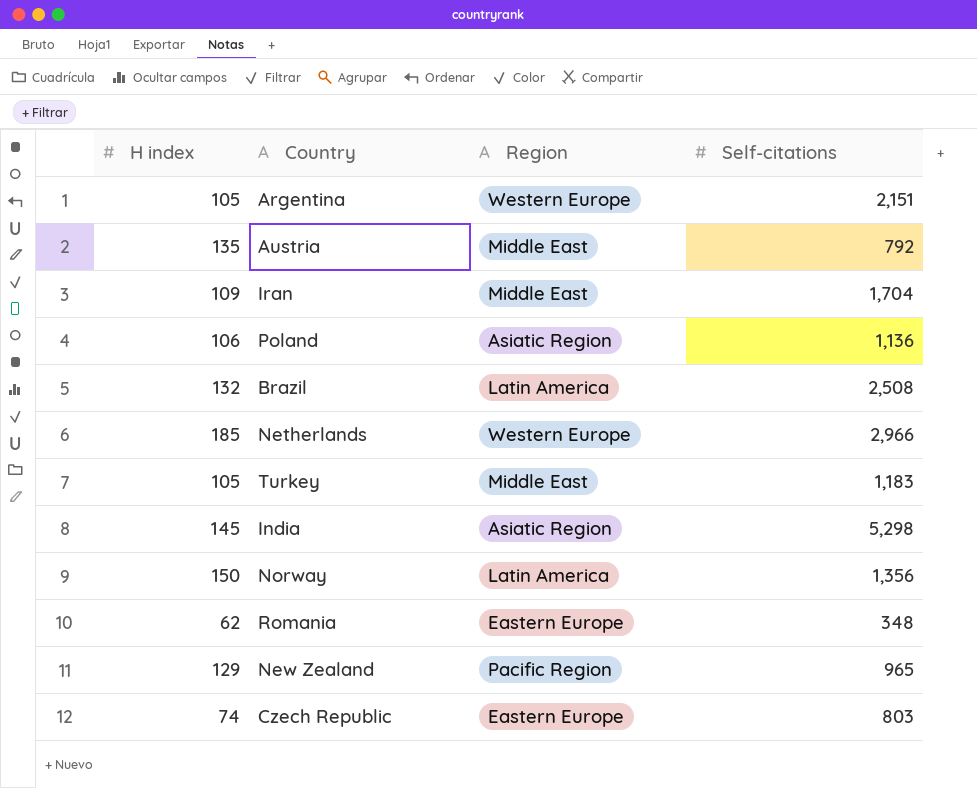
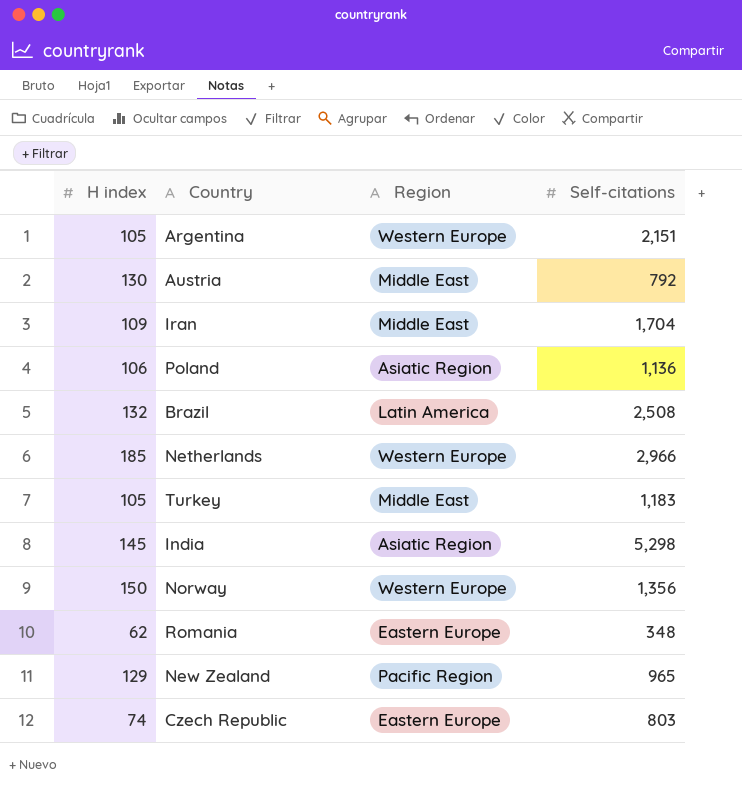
Austria | H index: 135 -> 130
Norway | Region: Latin America -> Western Europe

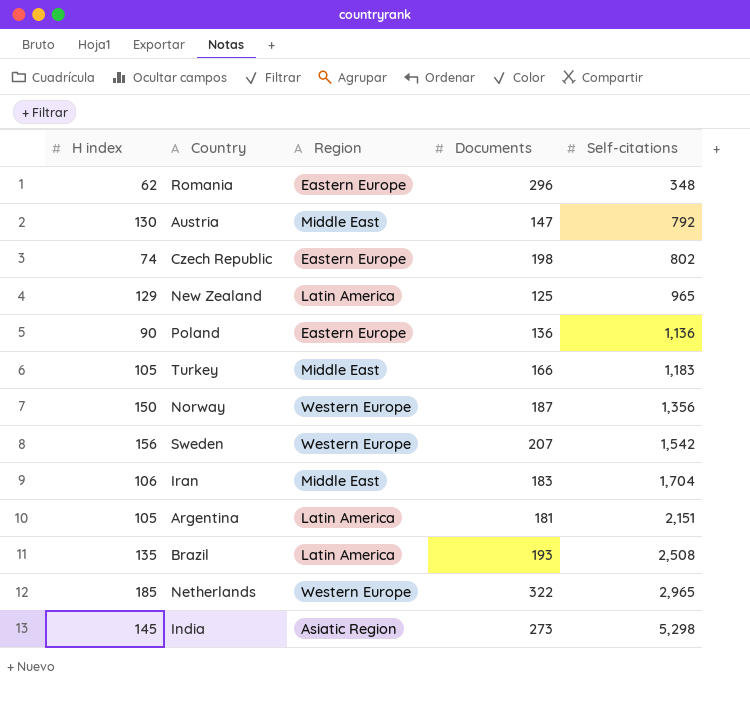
row order: none -> Self-citations ascending
column Documents | position: none -> 4
Czech Republic | Self-citations: 803 -> 802
New Zealand | Region: Pacific Region -> Latin America
Poland | H index: 106 -> 90
Poland | Region: Asiatic Region -> Eastern Europe
row Sweden: none -> 156 | Western Europe | 207 | 1,542
Iran | H index: 109 -> 106
Argentina | Region: Western Europe -> Latin America
Brazil | H index: 132 -> 135
Netherlands | Self-citations: 2,966 -> 2,965

